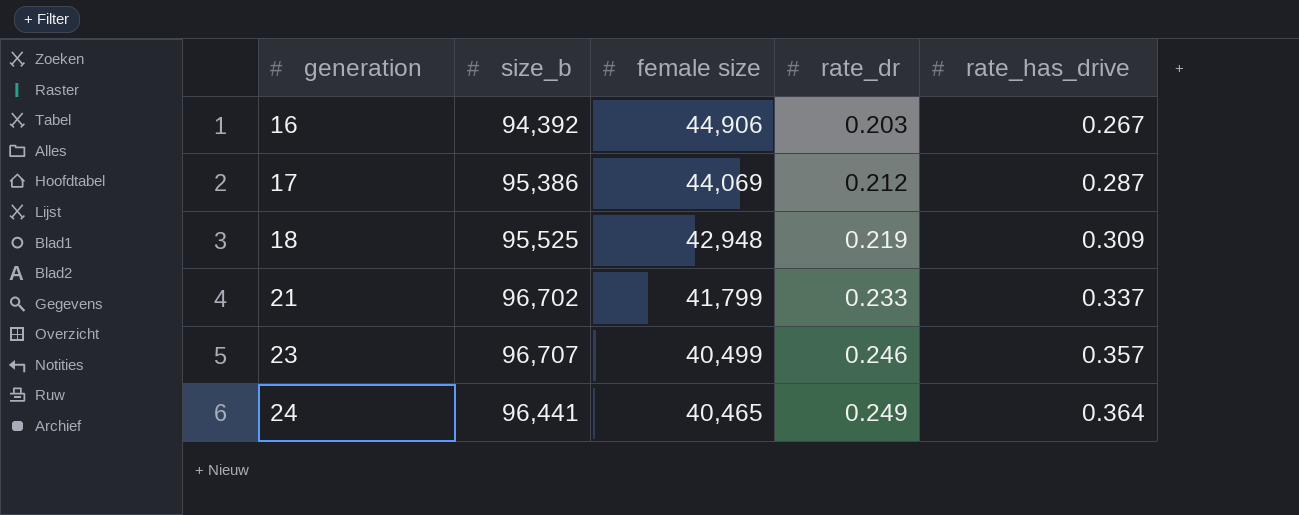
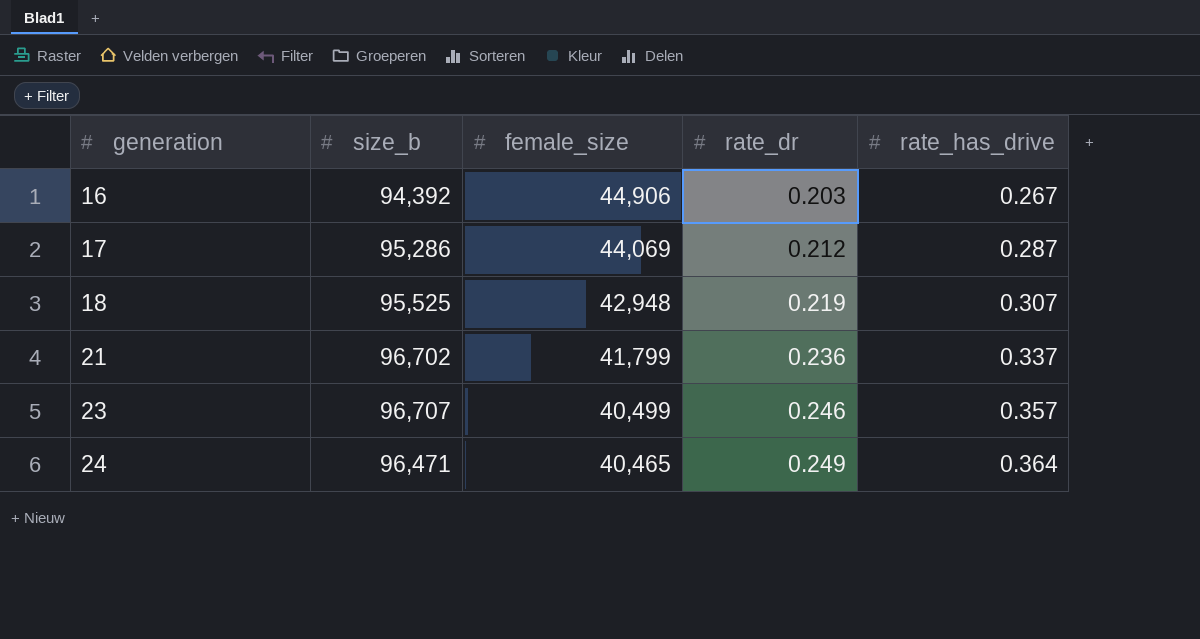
column name: female size -> female_size
17 | size_b: 95,386 -> 95,286
18 | rate_has_drive: 0.309 -> 0.307
21 | rate_dr: 0.233 -> 0.236
24 | size_b: 96,441 -> 96,471

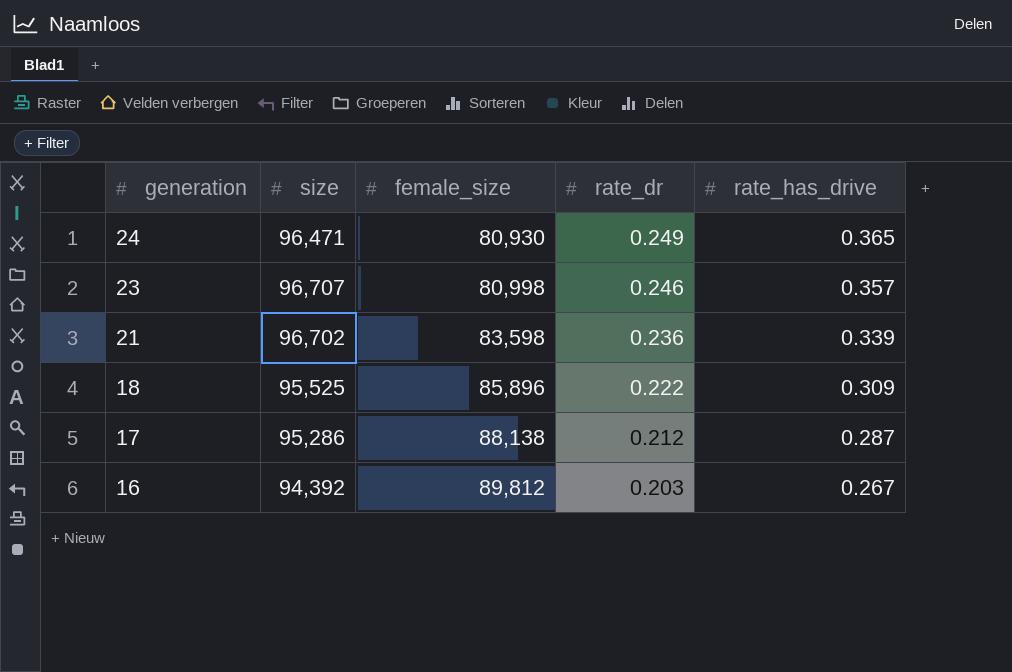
row order: generation ascending -> generation descending
column name: size_b -> size
24 | female_size: 40,465 -> 80,930
24 | rate_has_drive: 0.364 -> 0.365
23 | female_size: 40,499 -> 80,998
21 | female_size: 41,799 -> 83,598
21 | rate_has_drive: 0.337 -> 0.339
18 | female_size: 42,948 -> 85,896
18 | rate_dr: 0.219 -> 0.222
18 | rate_has_drive: 0.307 -> 0.309
17 | female_size: 44,069 -> 88,138
16 | female_size: 44,906 -> 89,812

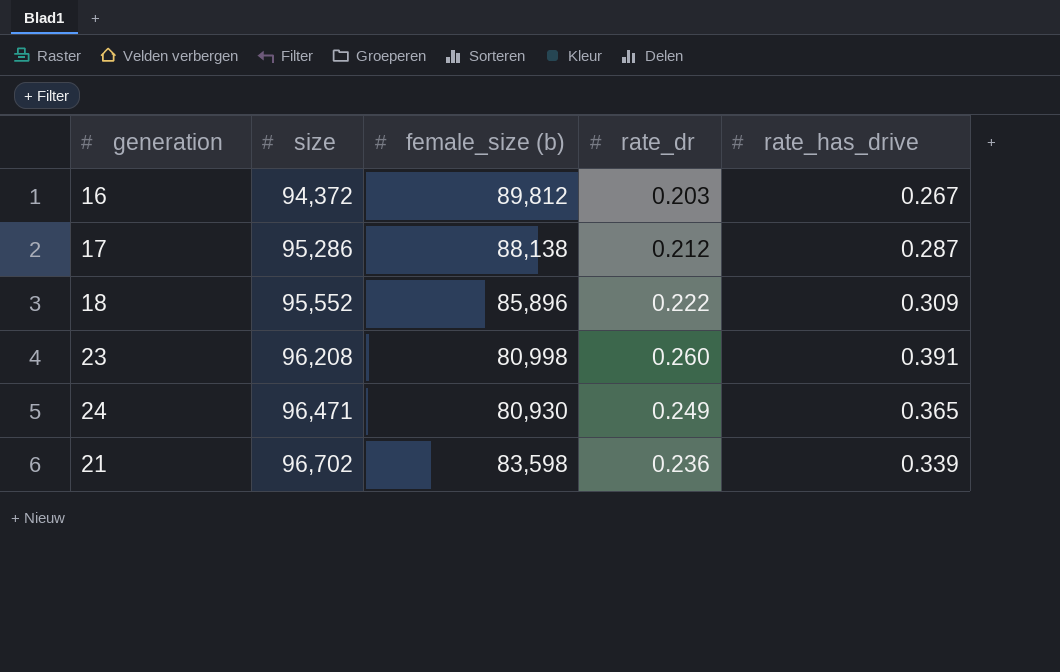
row order: generation descending -> size ascending
column name: female_size -> female_size (b)
16 | size: 94,392 -> 94,372
18 | size: 95,525 -> 95,552
23 | size: 96,707 -> 96,208
23 | rate_dr: 0.246 -> 0.260
23 | rate_has_drive: 0.357 -> 0.391

